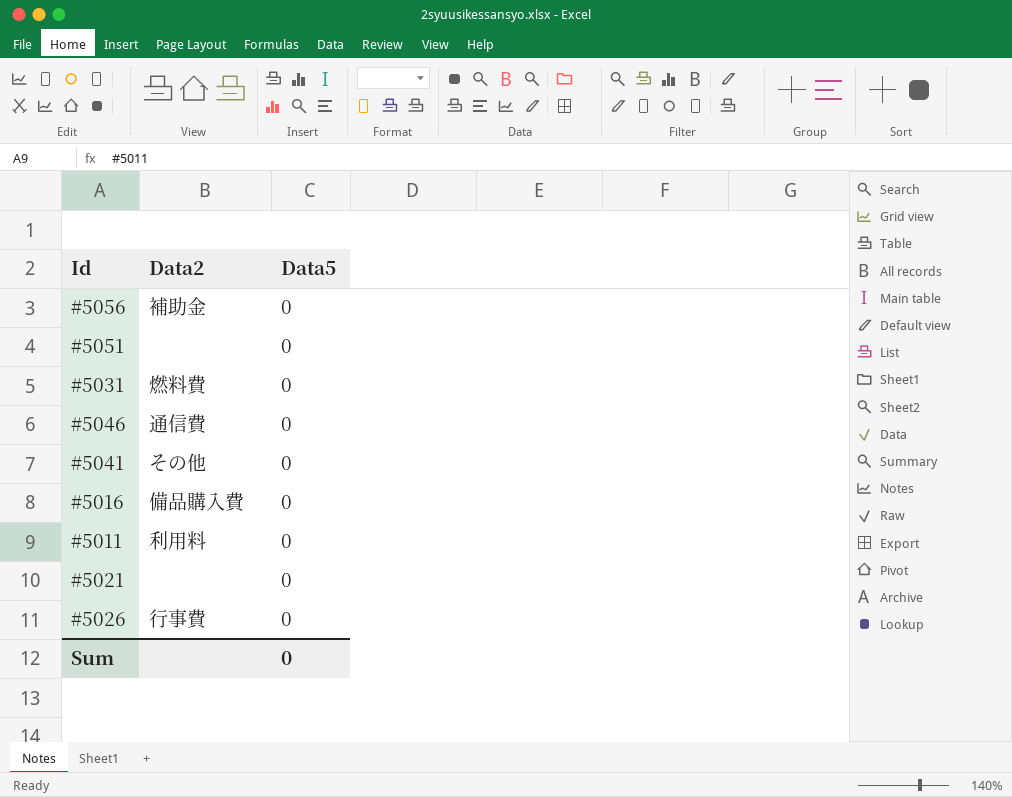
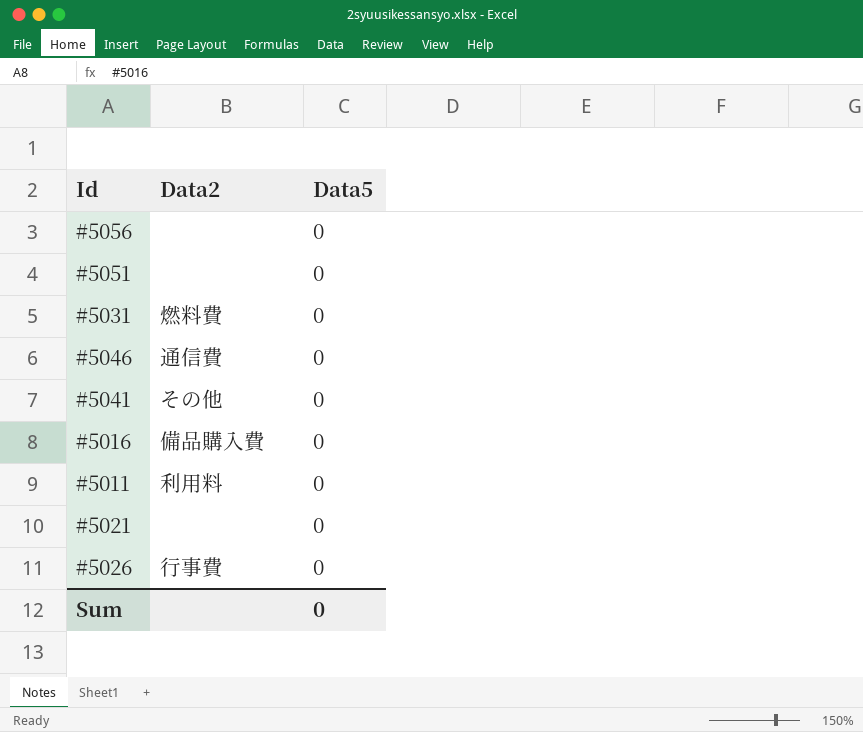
#5056 | Data2: 補助金 -> none

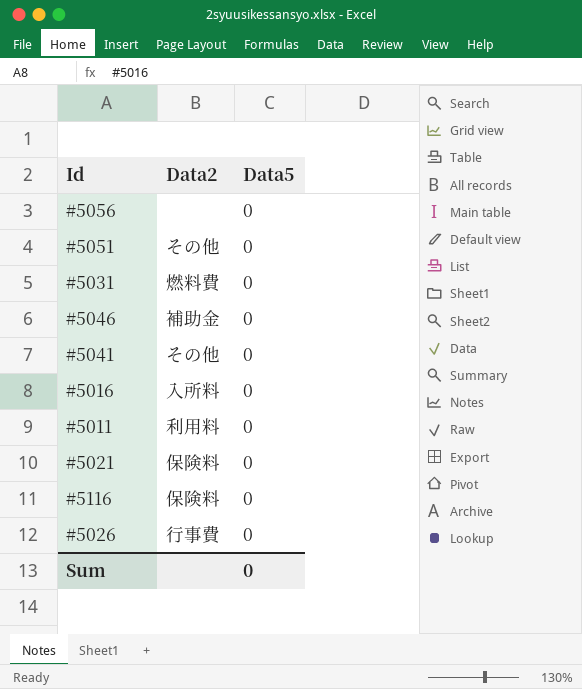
#5051 | Data2: none -> その他
#5046 | Data2: 通信費 -> 補助金
#5016 | Data2: 備品購入費 -> 入所料
#5021 | Data2: none -> 保険料
row #5116: none -> 保険料 | 0

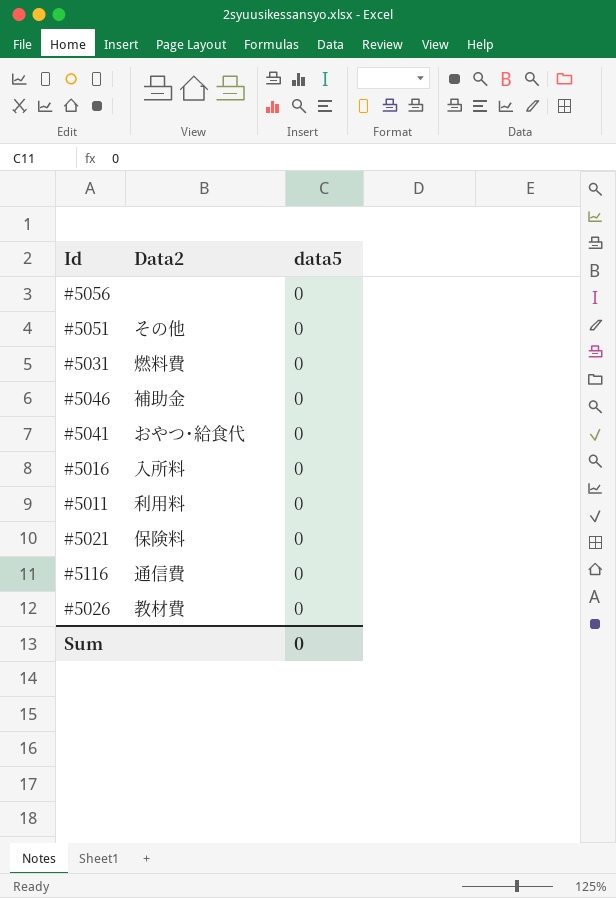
column name: Data5 -> data5
#5041 | Data2: その他 -> おやつ･給食代
#5116 | Data2: 保険料 -> 通信費
#5026 | Data2: 行事費 -> 教材費

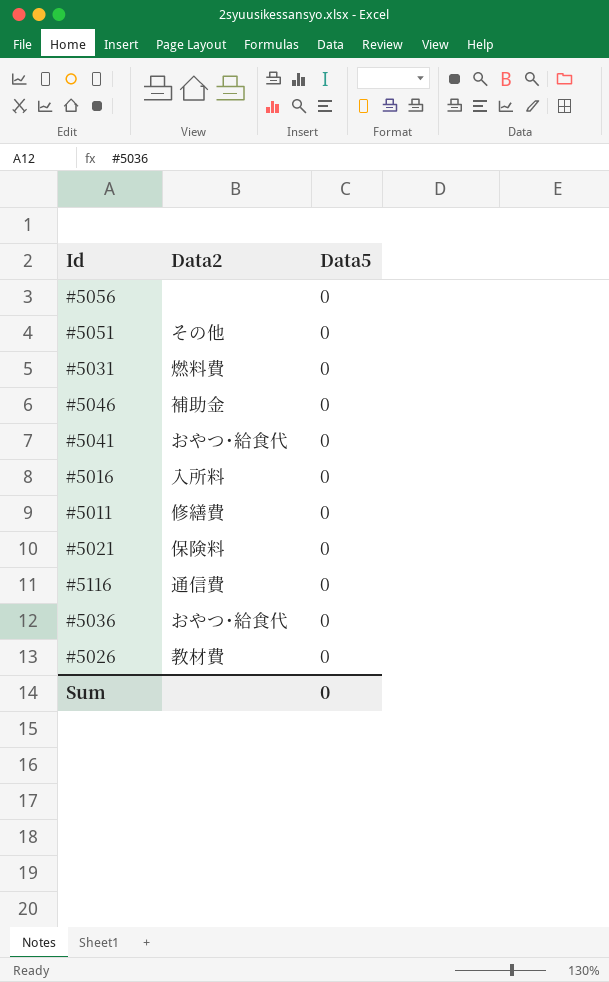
column name: data5 -> Data5
#5011 | Data2: 利用料 -> 修繕費
row #5036: none -> おやつ･給食代 | 0

